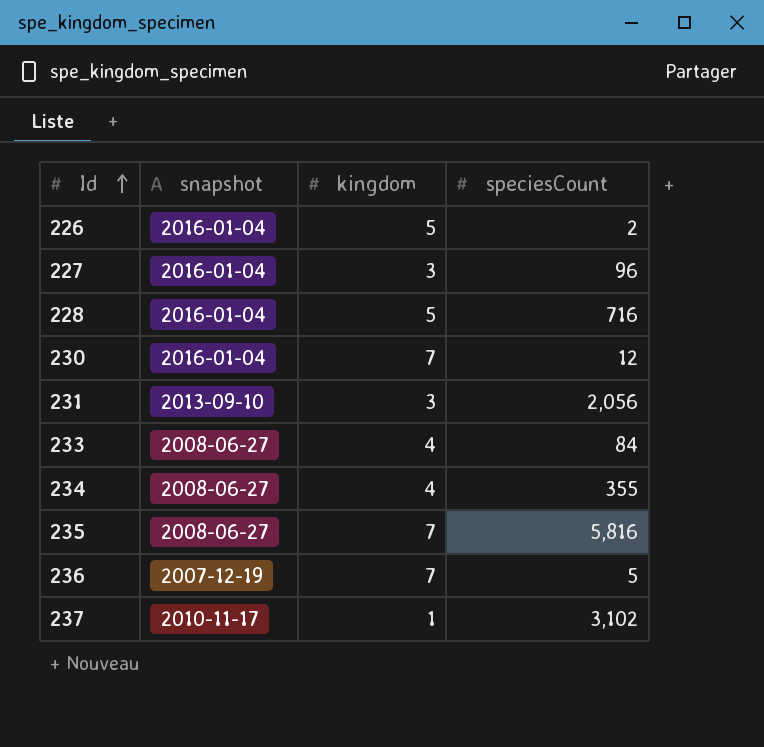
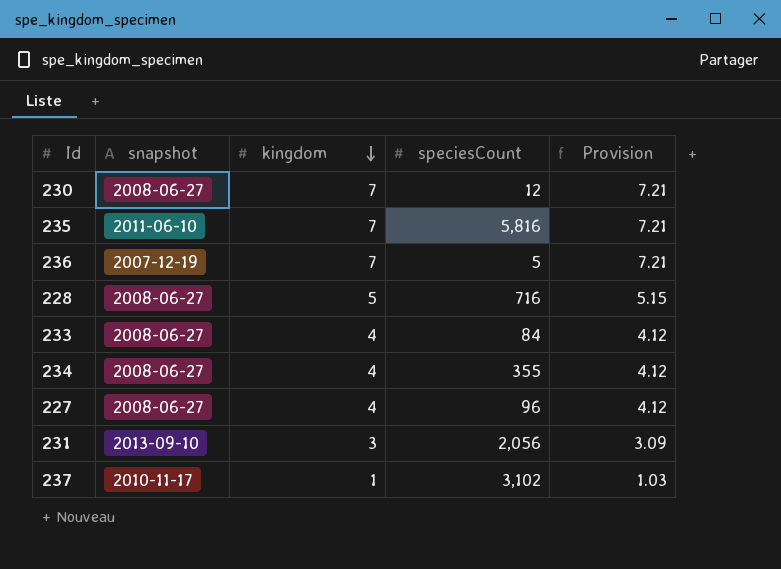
row order: Id ascending -> kingdom descending
column Provision | formula: none -> [kingdom] * 1.03
row 226: 2016-01-04 | 5 | 2 -> none
230 | snapshot: 2016-01-04 -> 2008-06-27
235 | snapshot: 2008-06-27 -> 2011-06-10
228 | snapshot: 2016-01-04 -> 2008-06-27
227 | snapshot: 2016-01-04 -> 2008-06-27
227 | kingdom: 3 -> 4

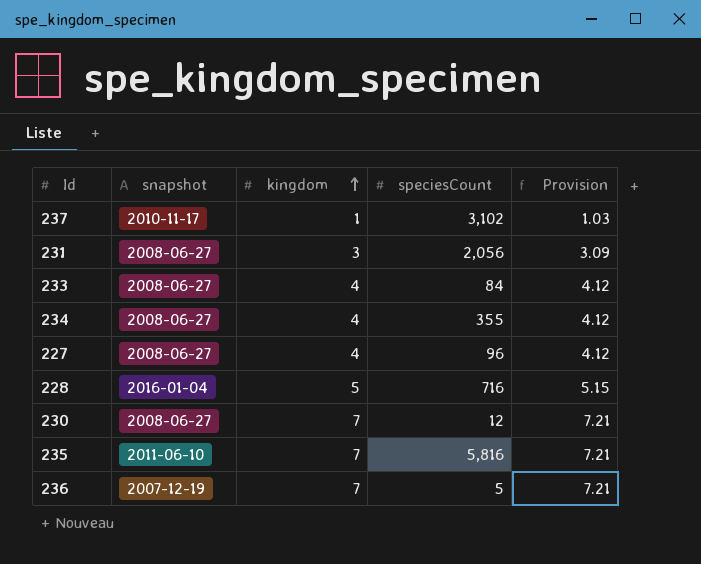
row order: kingdom descending -> kingdom ascending
231 | snapshot: 2013-09-10 -> 2008-06-27
228 | snapshot: 2008-06-27 -> 2016-01-04

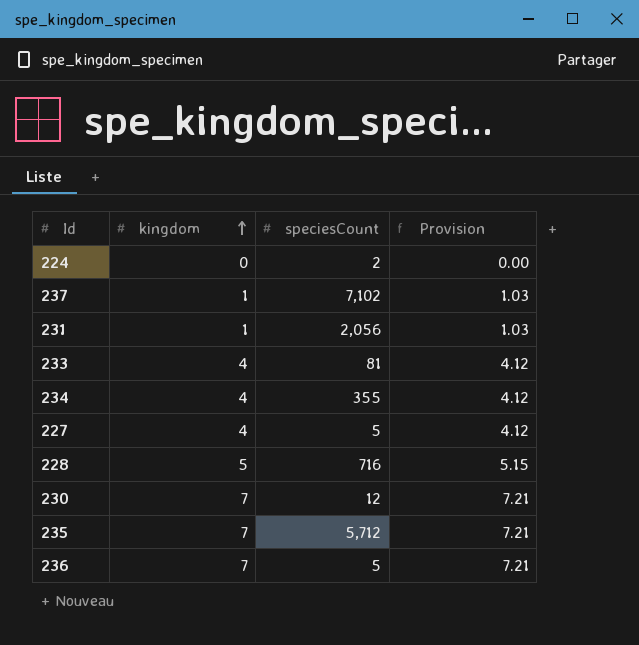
column snapshot | position: 2 -> none
row 224: none -> 0 | 2 | 0.00
237 | speciesCount: 3,102 -> 7,102
231 | kingdom: 3 -> 1
231 | Provision: 3.09 -> 1.03
233 | speciesCount: 84 -> 81
227 | speciesCount: 96 -> 5
235 | speciesCount: 5,816 -> 5,712

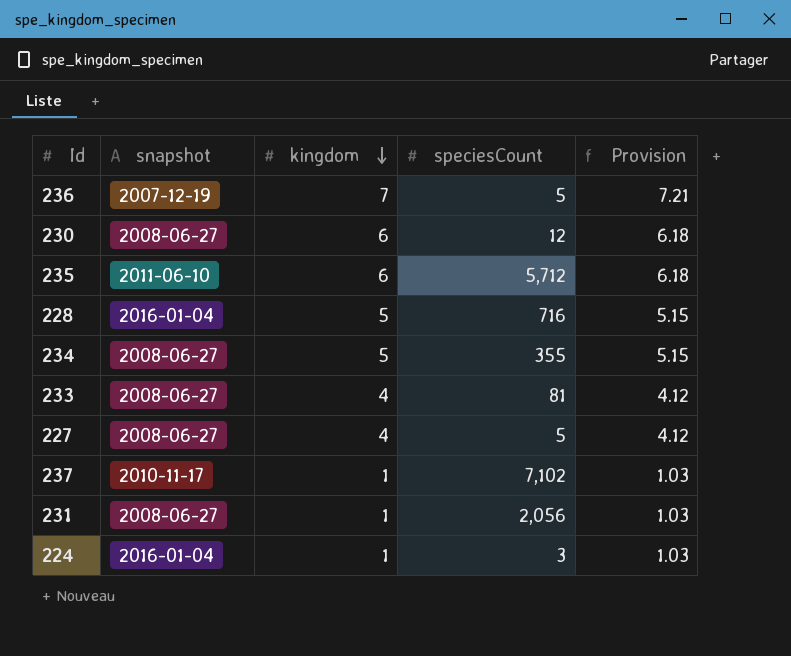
row order: kingdom ascending -> kingdom descending
column snapshot | position: none -> 2
230 | kingdom: 7 -> 6
230 | Provision: 7.21 -> 6.18
235 | kingdom: 7 -> 6
235 | Provision: 7.21 -> 6.18
234 | kingdom: 4 -> 5
234 | Provision: 4.12 -> 5.15
224 | kingdom: 0 -> 1
224 | speciesCount: 2 -> 3
224 | Provision: 0.00 -> 1.03

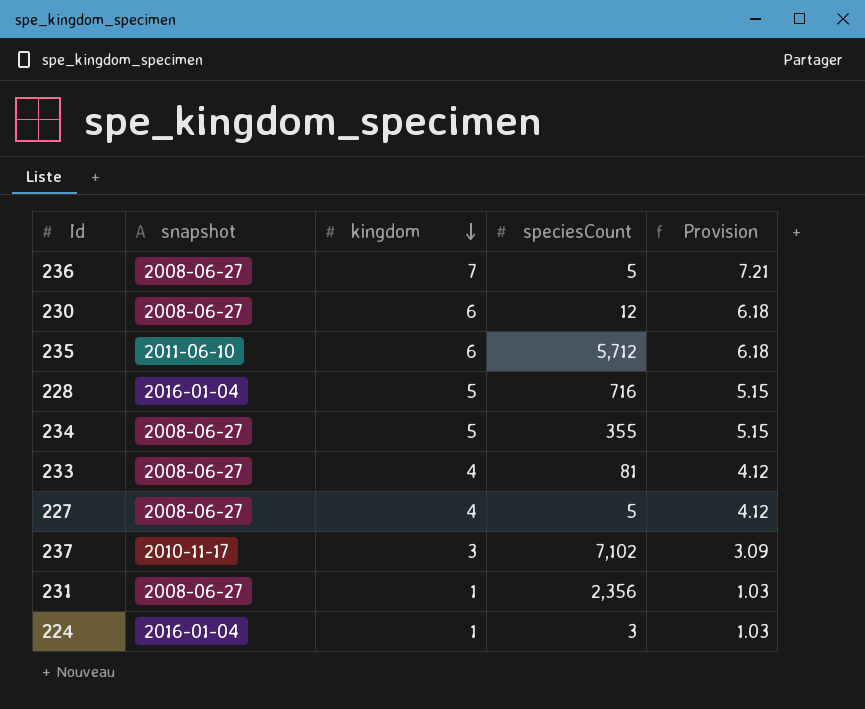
236 | snapshot: 2007-12-19 -> 2008-06-27
237 | kingdom: 1 -> 3
237 | Provision: 1.03 -> 3.09
231 | speciesCount: 2,056 -> 2,356

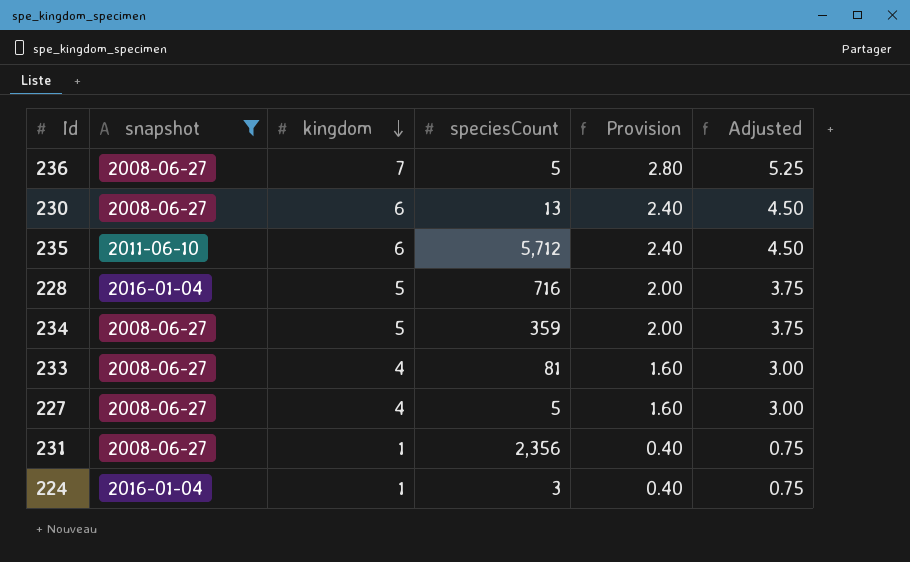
filter: none -> snapshot != 2010-11-17
column Provision | formula: [kingdom] * 1.03 -> [kingdom] * 0.4
column Adjusted | formula: none -> [kingdom] * 0.75
230 | speciesCount: 12 -> 13
234 | speciesCount: 355 -> 359

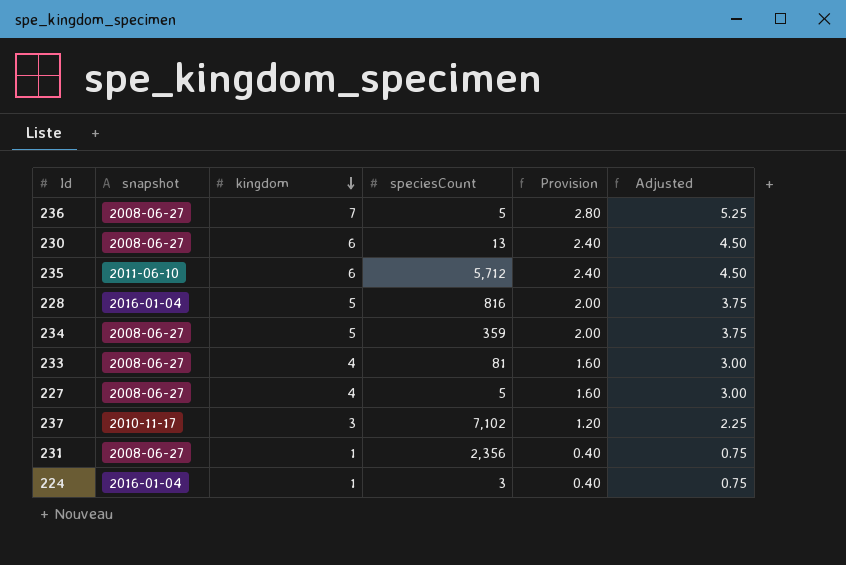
filter: snapshot != 2010-11-17 -> none
228 | speciesCount: 716 -> 816

